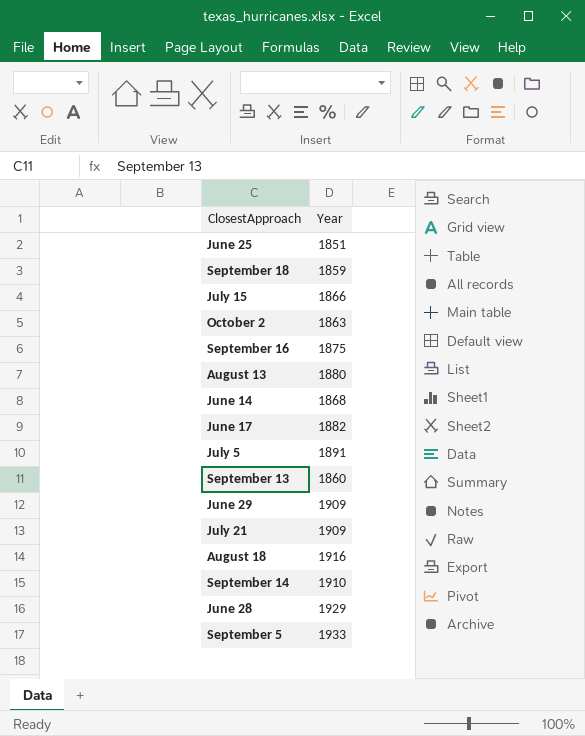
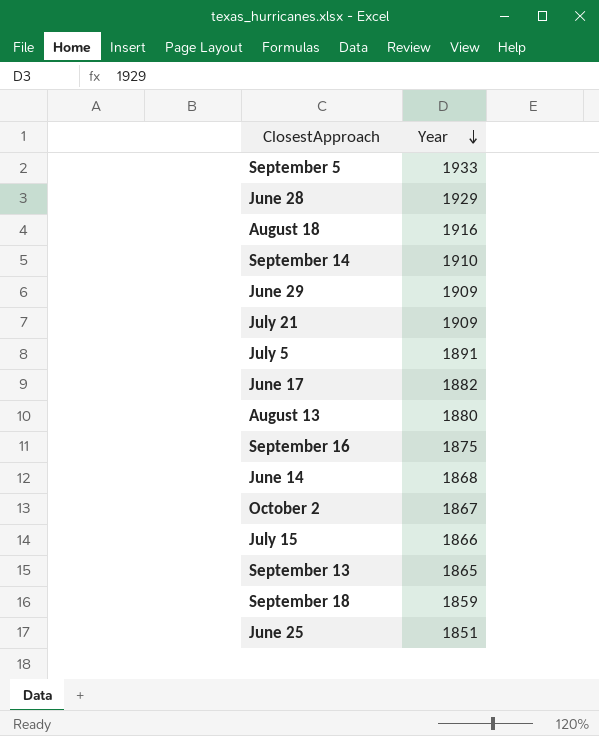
row order: none -> Year descending
October 2 | Year: 1863 -> 1867
September 13 | Year: 1860 -> 1865

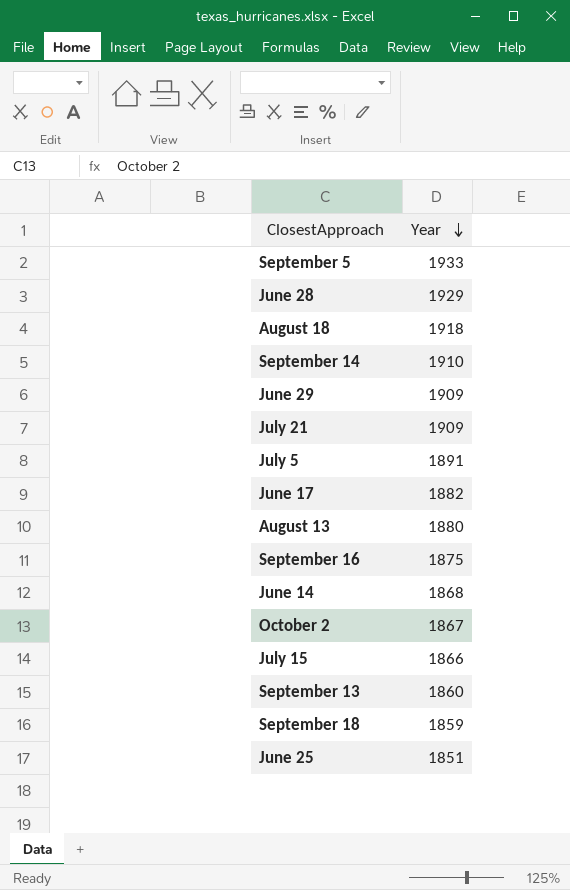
August 18 | Year: 1916 -> 1918
September 13 | Year: 1865 -> 1860

